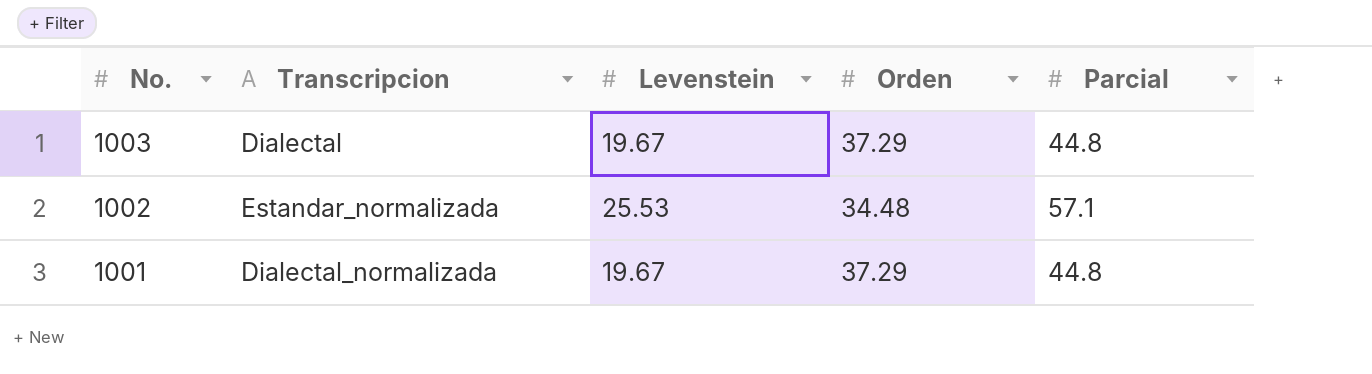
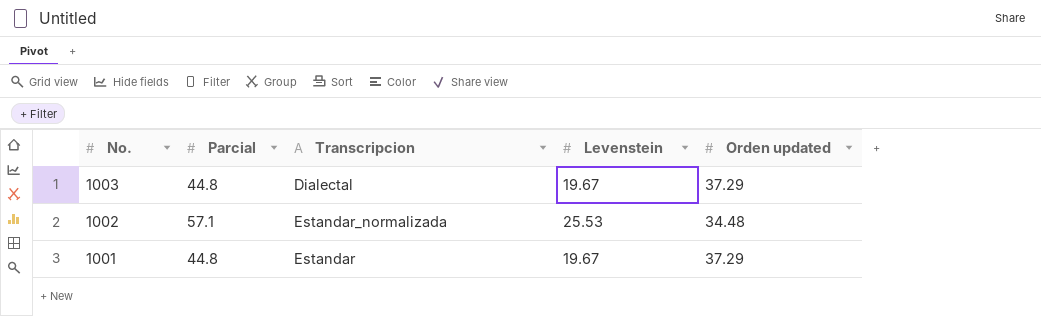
column Parcial | position: 5 -> 2
column name: Orden -> Orden updated
1001 | Transcripcion: Dialectal_normalizada -> Estandar

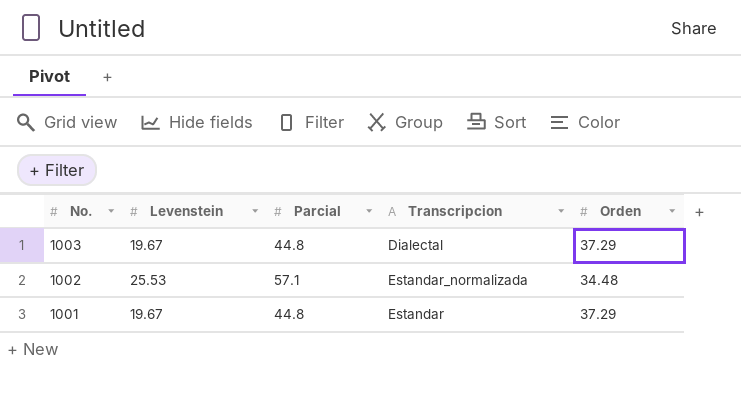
column Levenstein | position: 4 -> 2
column name: Orden updated -> Orden

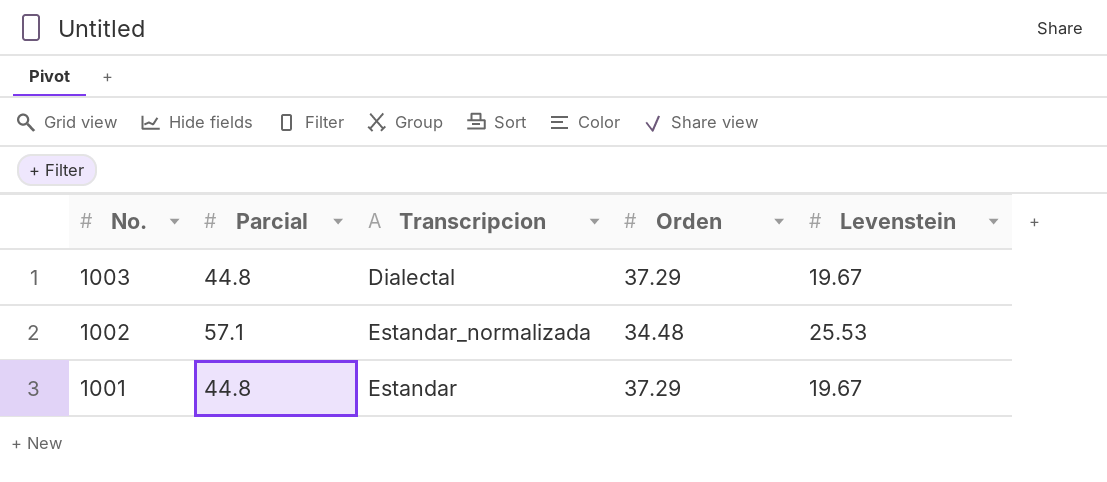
column Levenstein | position: 2 -> 5

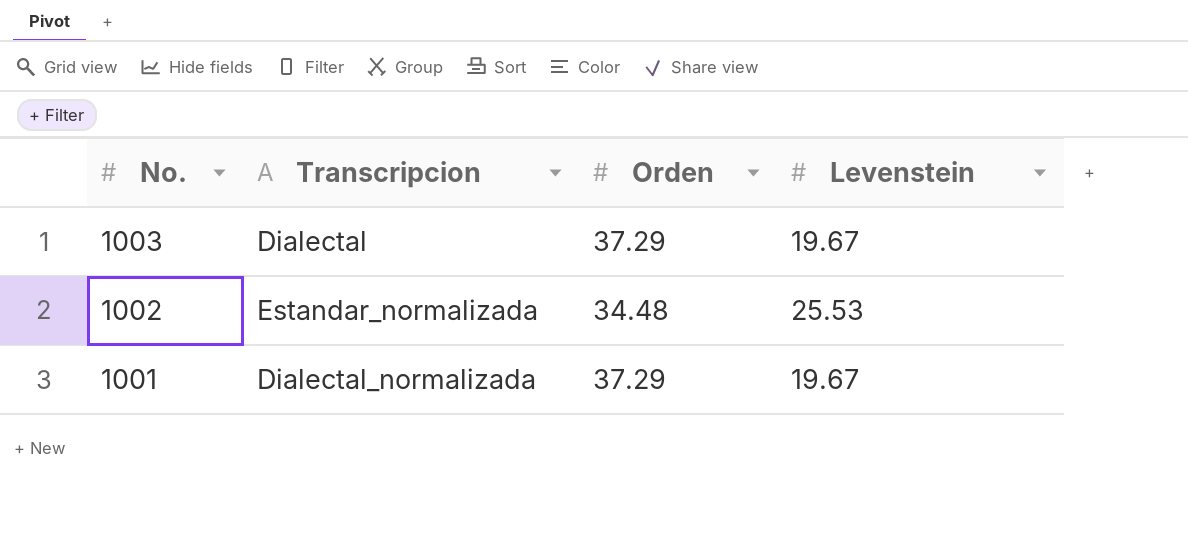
column Parcial | position: 2 -> none
1001 | Transcripcion: Estandar -> Dialectal_normalizada

